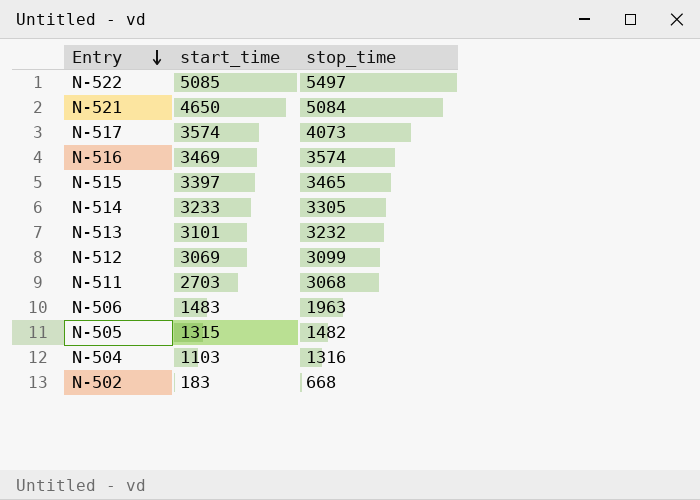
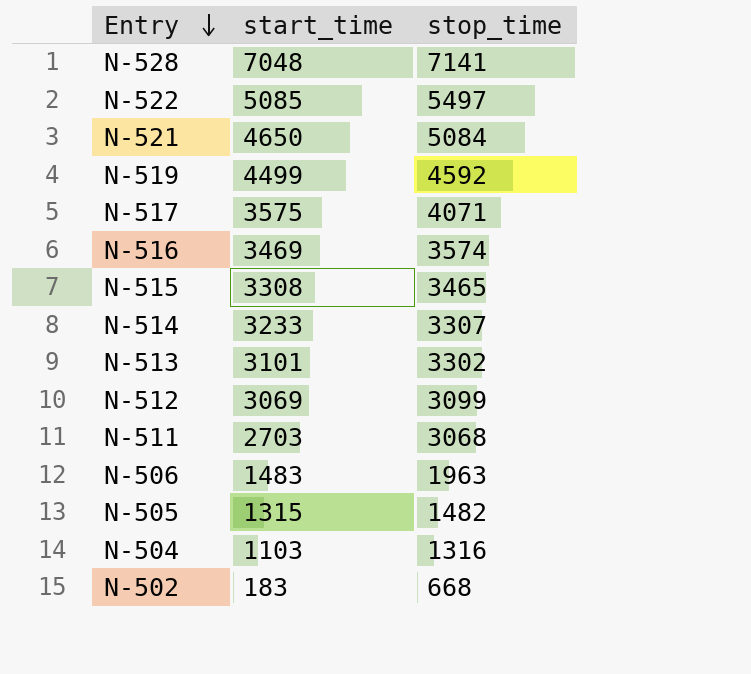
row N-528: none -> 7048 | 7141
row N-519: none -> 4499 | 4592
N-517 | start_time: 3574 -> 3575
N-517 | stop_time: 4073 -> 4071
N-515 | start_time: 3397 -> 3308
N-514 | stop_time: 3305 -> 3307
N-513 | stop_time: 3232 -> 3302

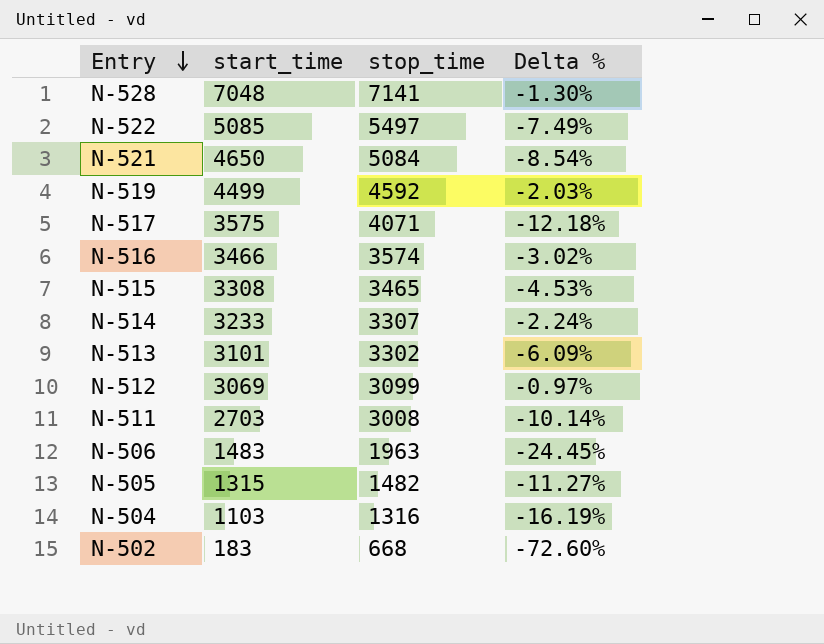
column Delta % | formula: none -> ([start_time] - [stop_time]) / [stop_time]
N-516 | start_time: 3469 -> 3466
N-511 | stop_time: 3068 -> 3008

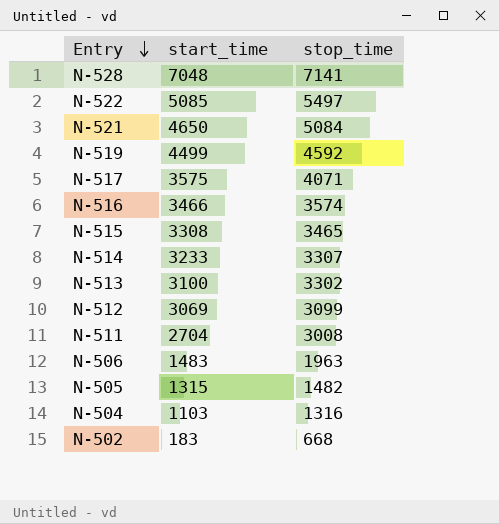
column Delta % | formula: ([start_time] - [stop_time]) / [stop_time] -> none
N-513 | start_time: 3101 -> 3100
N-511 | start_time: 2703 -> 2704

